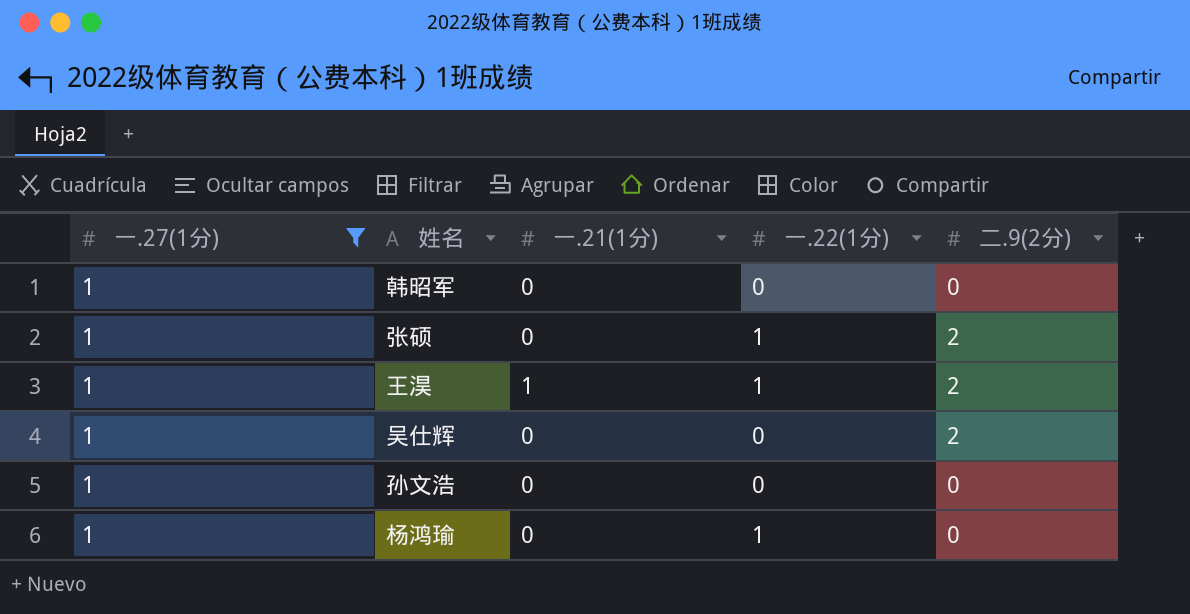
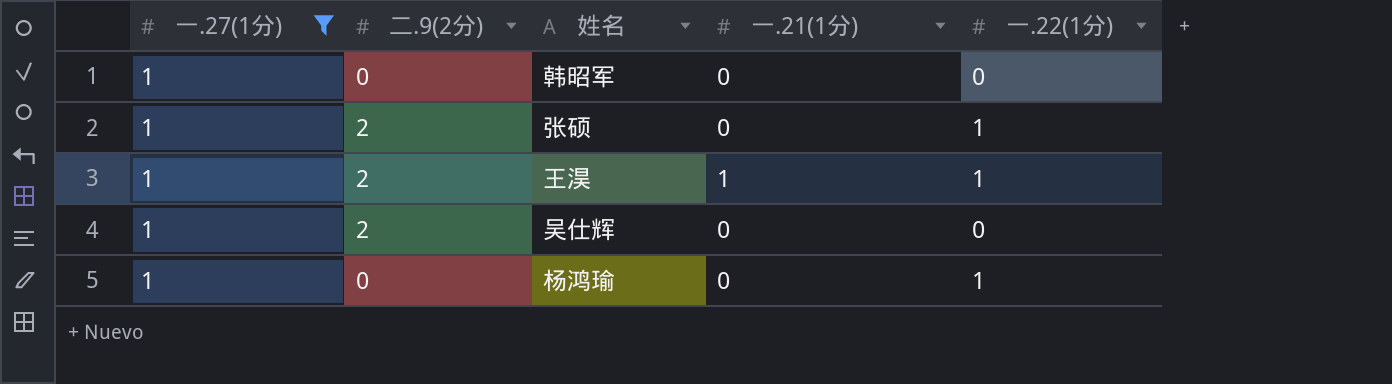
column 二.9(2分) | position: 5 -> 2
row 孙文浩: 1 | 0 | 0 | 0 -> none

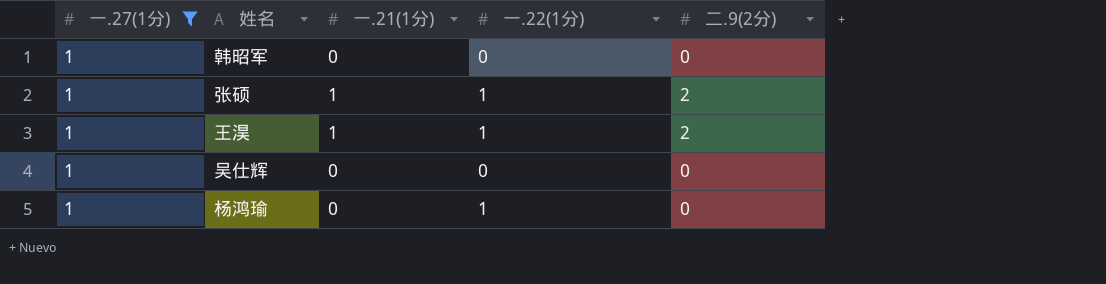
column 二.9(2分) | position: 2 -> 5
张硕 | 一.21(1分): 0 -> 1
吴仕辉 | 二.9(2分): 2 -> 0

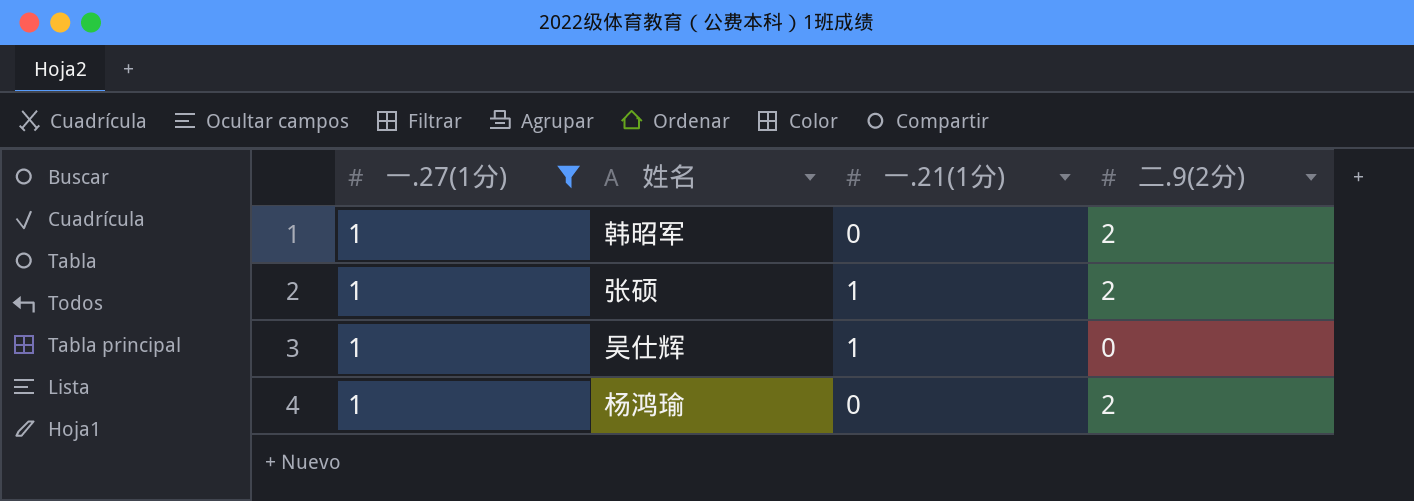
column 一.22(1分) | position: 4 -> none
row 王淏: 1 | 1 | 1 | 2 -> none
韩昭军 | 二.9(2分): 0 -> 2
吴仕辉 | 一.21(1分): 0 -> 1
杨鸿瑜 | 二.9(2分): 0 -> 2

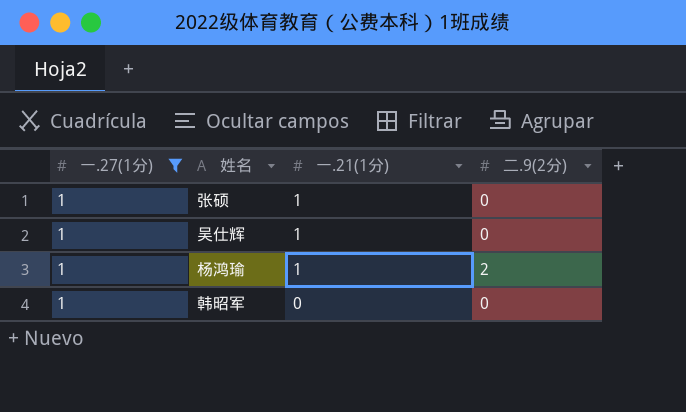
row order: none -> 一.21(1分) descending
张硕 | 二.9(2分): 2 -> 0
杨鸿瑜 | 一.21(1分): 0 -> 1
韩昭军 | 二.9(2分): 2 -> 0

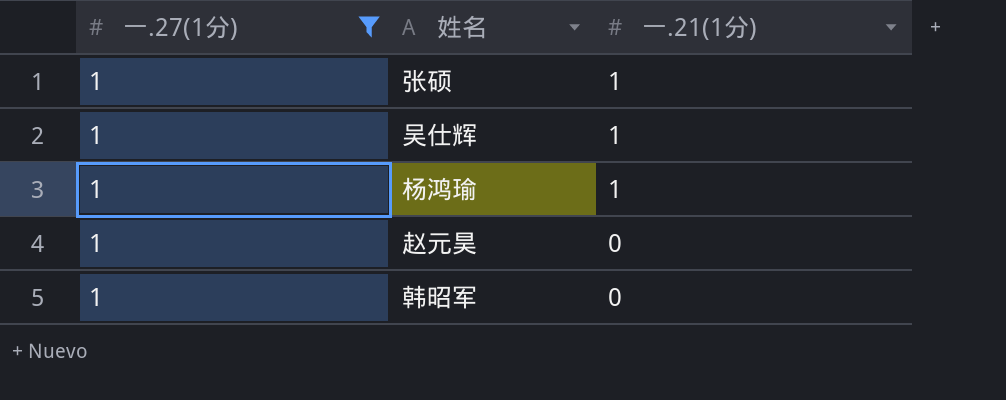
column 二.9(2分) | position: 4 -> none
row 赵元昊: none -> 1 | 0

